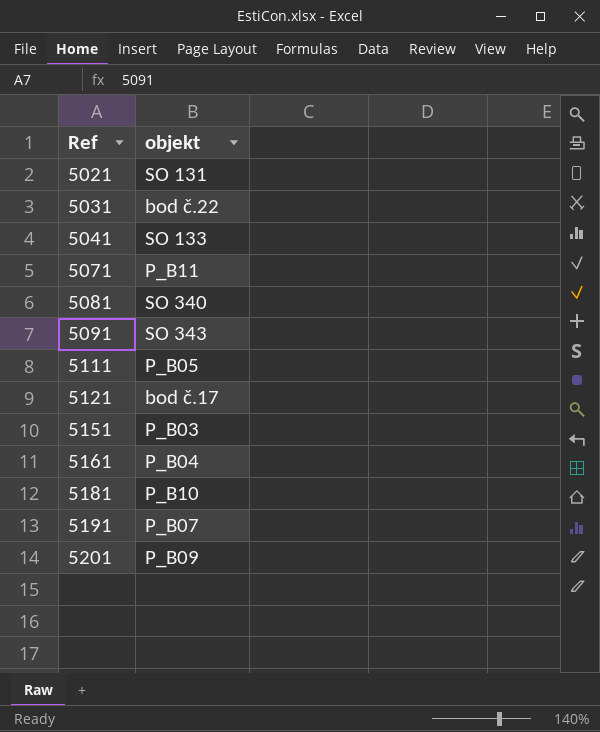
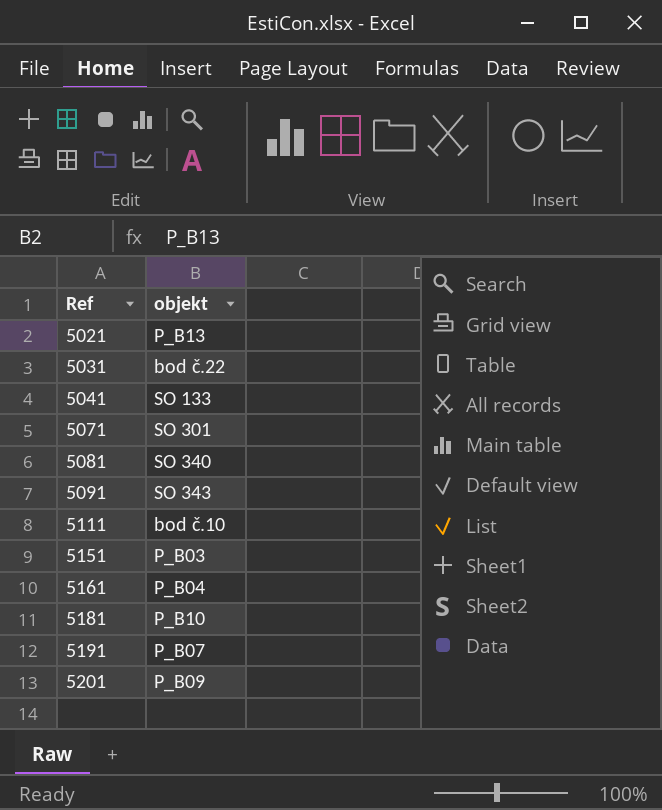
row 5121: bod č.17 -> none
5021 | objekt: SO 131 -> P_B13
5071 | objekt: P_B11 -> SO 301
5111 | objekt: P_B05 -> bod č.10

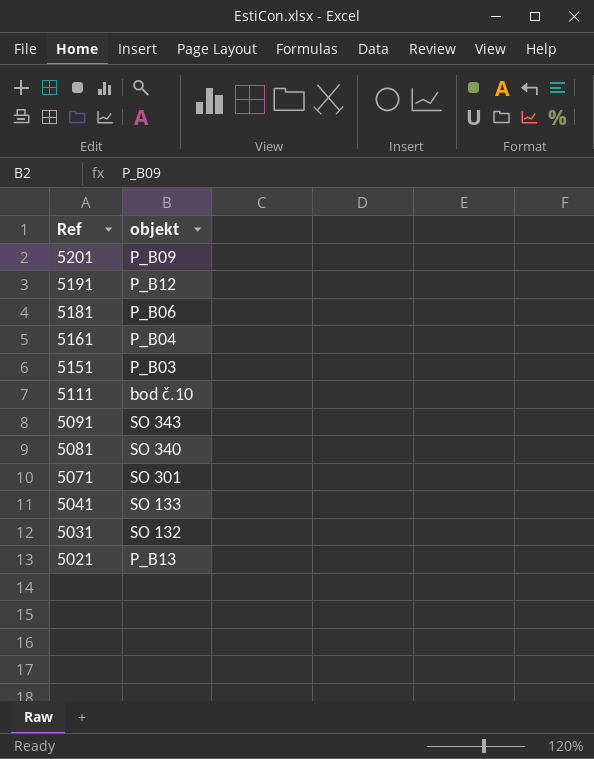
row order: Ref ascending -> Ref descending
5191 | objekt: P_B07 -> P_B12
5181 | objekt: P_B10 -> P_B06
5031 | objekt: bod č.22 -> SO 132

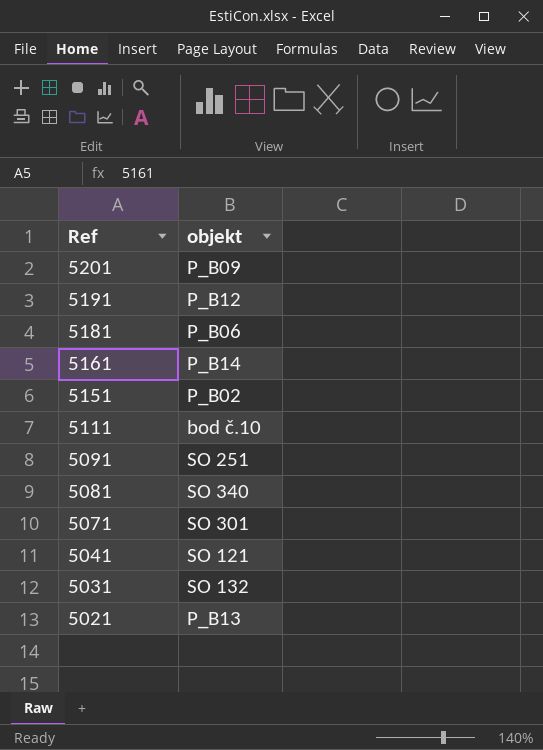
5161 | objekt: P_B04 -> P_B14
5151 | objekt: P_B03 -> P_B02
5091 | objekt: SO 343 -> SO 251
5041 | objekt: SO 133 -> SO 121

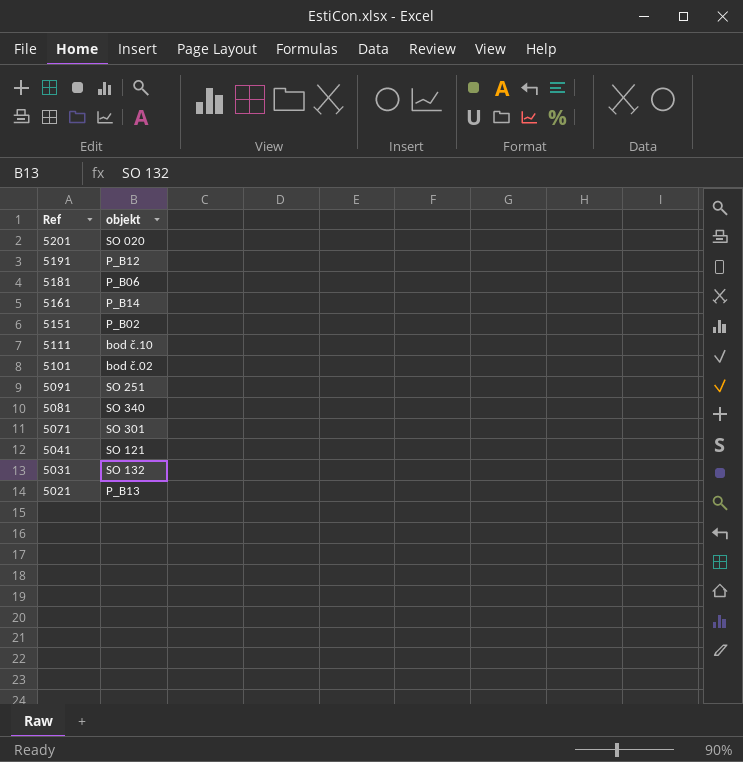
5201 | objekt: P_B09 -> SO 020
row 5101: none -> bod č.02

